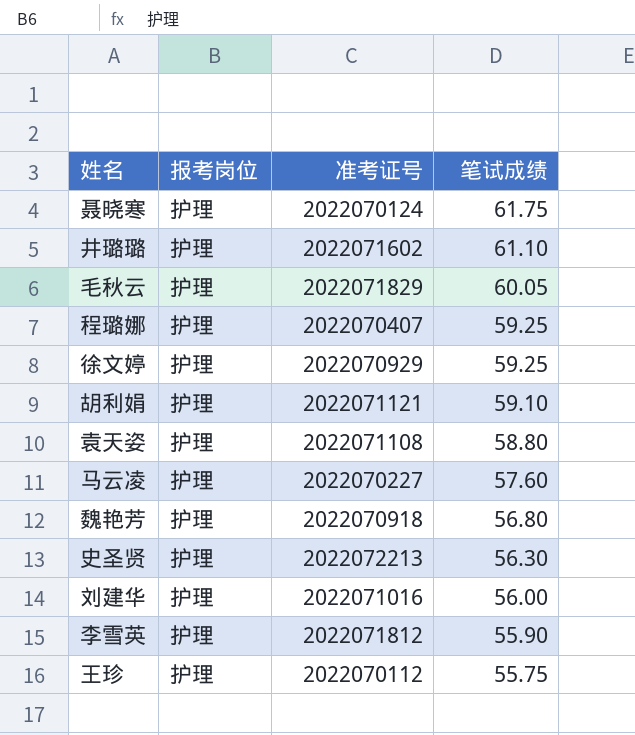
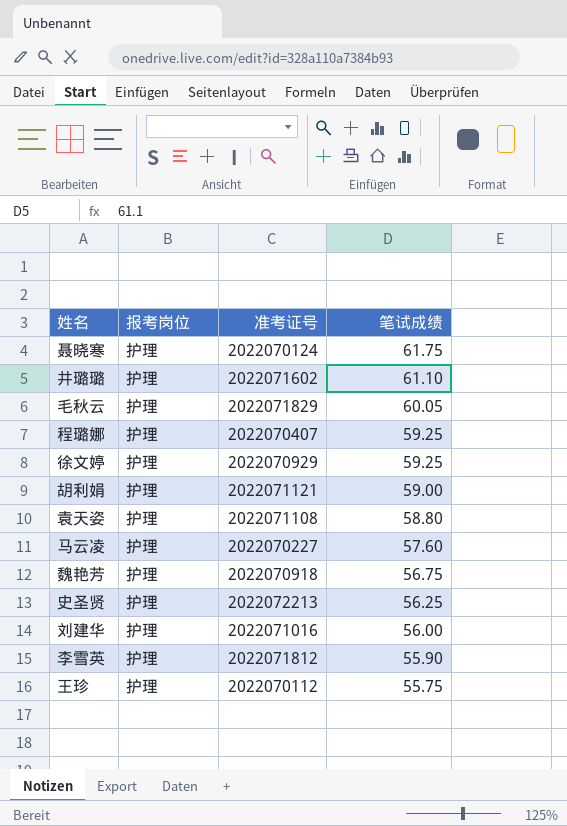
胡利娟 | 笔试成绩: 59.10 -> 59.00
魏艳芳 | 笔试成绩: 56.80 -> 56.75
史圣贤 | 笔试成绩: 56.30 -> 56.25

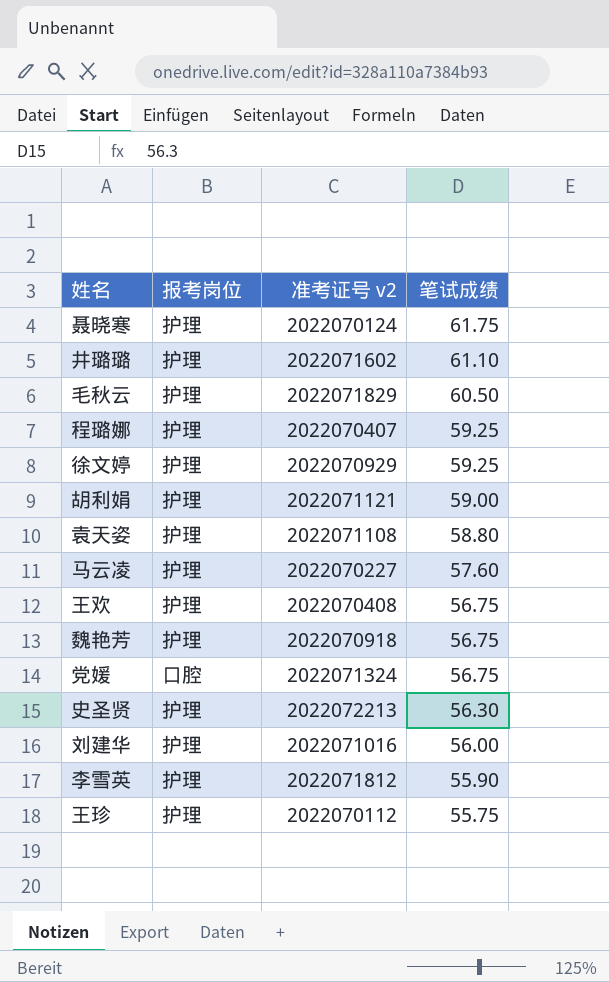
column name: 准考证号 -> 准考证号 v2
毛秋云 | 笔试成绩: 60.05 -> 60.50
row 王欢: none -> 护理 | 2022070408 | 56.75
row 党媛: none -> 口腔 | 2022071324 | 56.75
史圣贤 | 笔试成绩: 56.25 -> 56.30

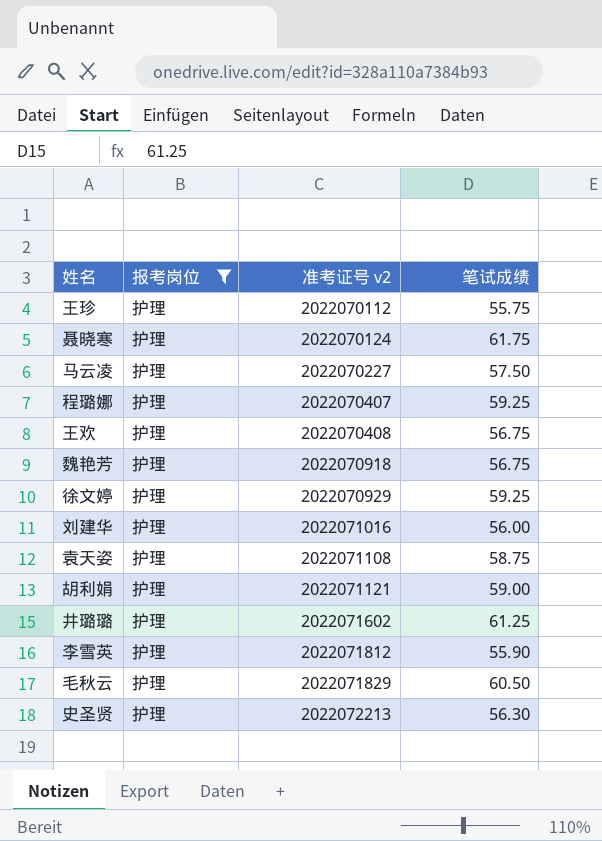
filter: none -> 报考岗位 = 护理
row order: 笔试成绩 descending -> 准考证号 v2 ascending
马云凌 | 笔试成绩: 57.60 -> 57.50
袁天姿 | 笔试成绩: 58.80 -> 58.75
井璐璐 | 笔试成绩: 61.10 -> 61.25

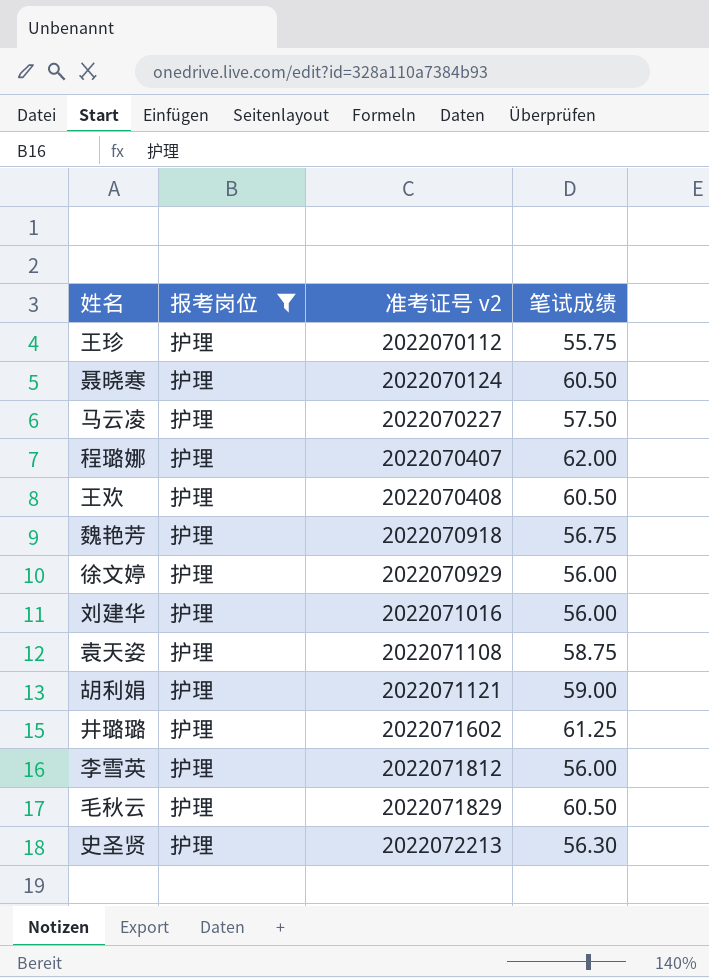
聂晓寒 | 笔试成绩: 61.75 -> 60.50
程璐娜 | 笔试成绩: 59.25 -> 62.00
王欢 | 笔试成绩: 56.75 -> 60.50
徐文婷 | 笔试成绩: 59.25 -> 56.00
李雪英 | 笔试成绩: 55.90 -> 56.00

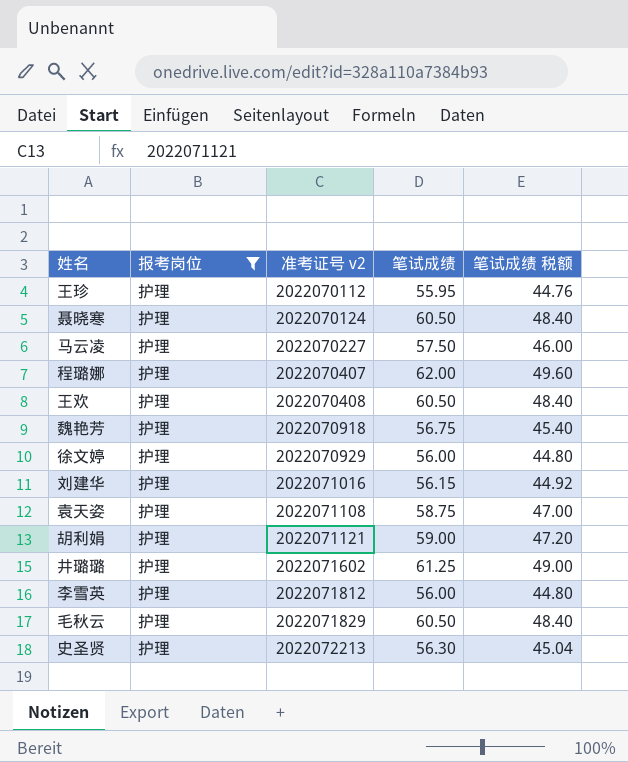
column 笔试成绩 税额 | formula: none -> [笔试成绩] * 0.8
王珍 | 笔试成绩: 55.75 -> 55.95
刘建华 | 笔试成绩: 56.00 -> 56.15

